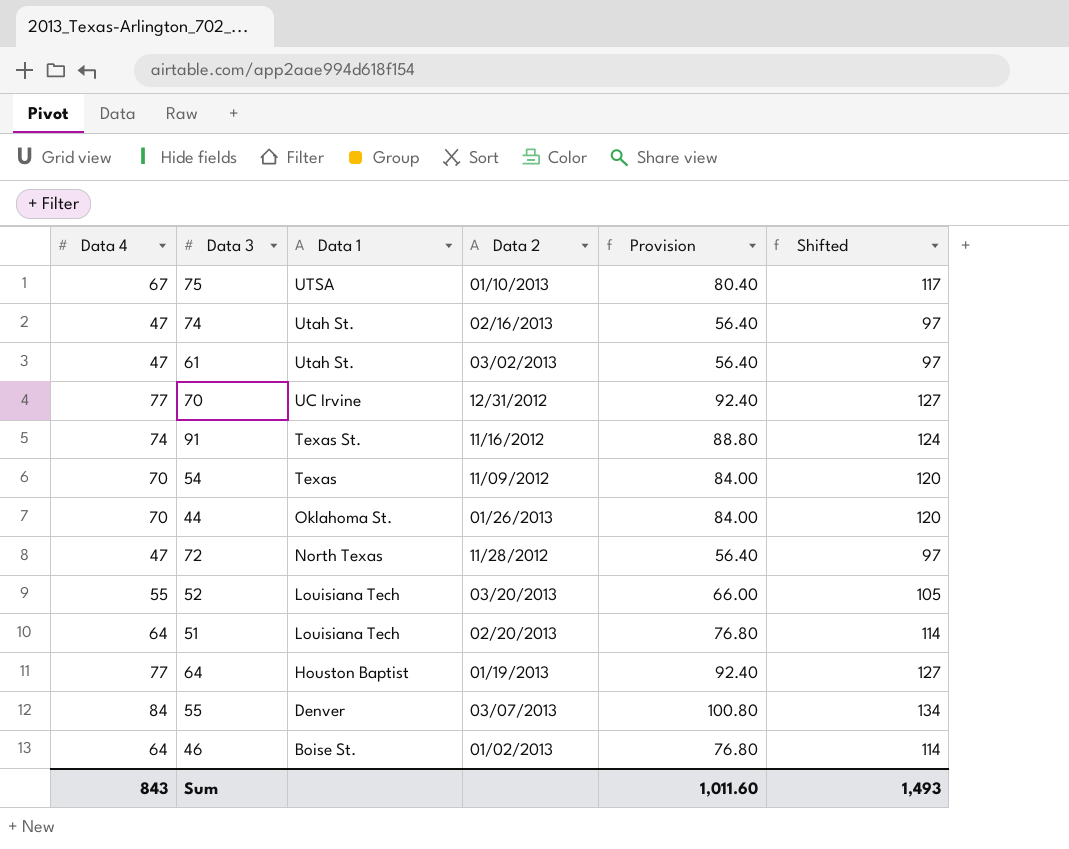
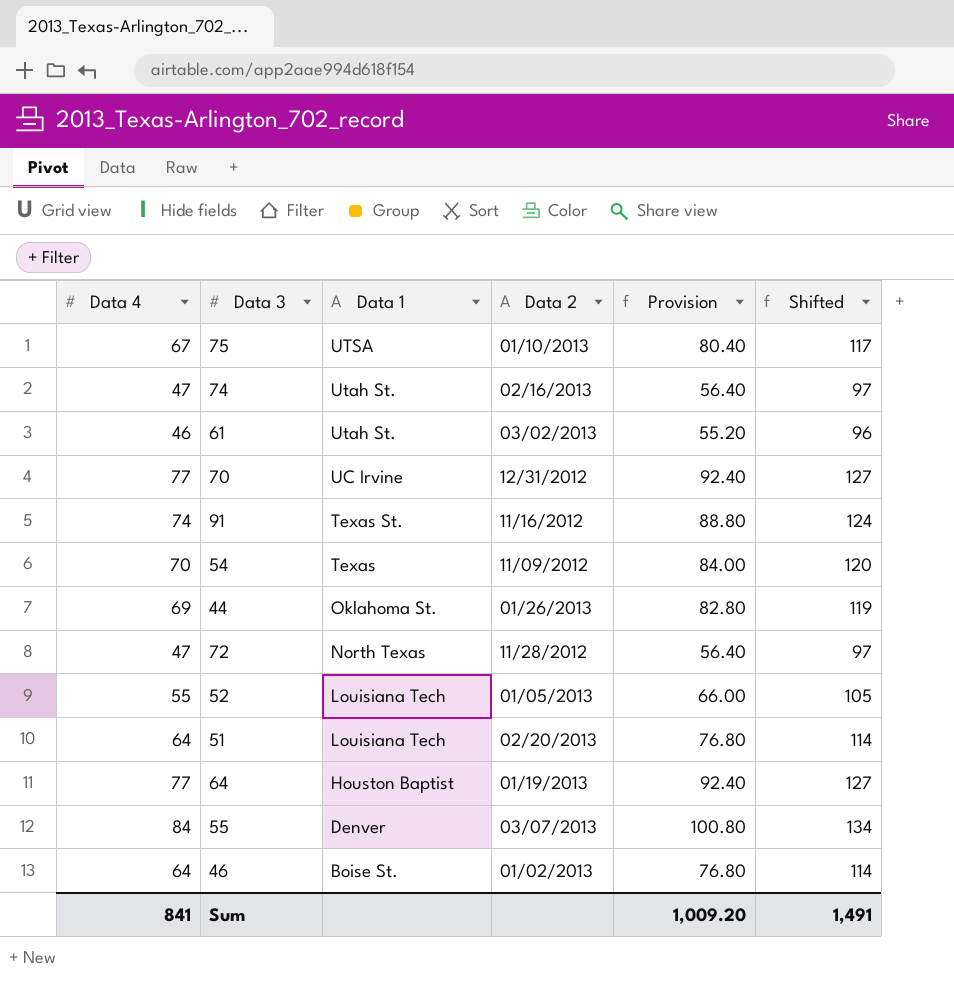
61 | Data 4: 47 -> 46
61 | Provision: 56.40 -> 55.20
61 | Shifted: 97 -> 96
44 | Data 4: 70 -> 69
44 | Provision: 84.00 -> 82.80
44 | Shifted: 120 -> 119
52 | Data 2: 03/20/2013 -> 01/05/2013
Sum | Data 4: 843 -> 841
Sum | Provision: 1,011.60 -> 1,009.20
Sum | Shifted: 1,493 -> 1,491

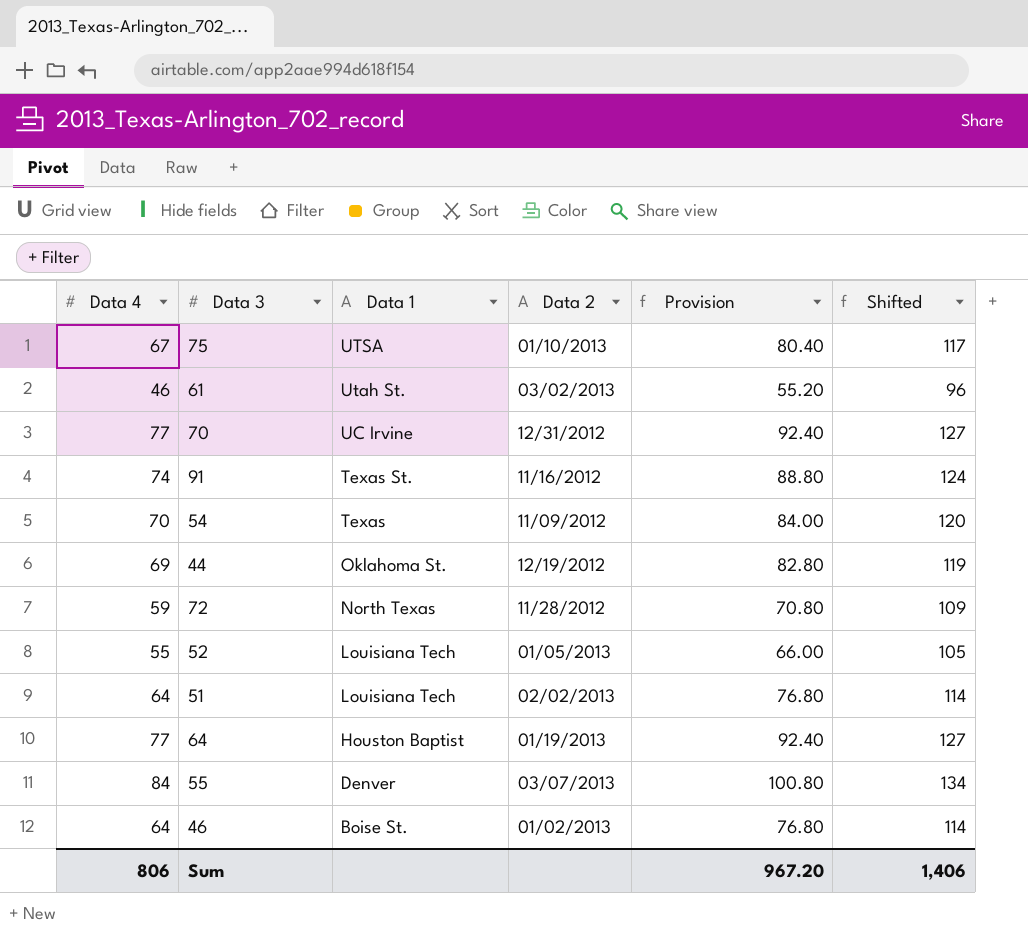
row 74: 47 | Utah St. | 02/16/2013 | 56.40 | 97 -> none
44 | Data 2: 01/26/2013 -> 12/19/2012
72 | Data 4: 47 -> 59
72 | Provision: 56.40 -> 70.80
72 | Shifted: 97 -> 109
51 | Data 2: 02/20/2013 -> 02/02/2013
Sum | Data 4: 841 -> 806
Sum | Provision: 1,009.20 -> 967.20
Sum | Shifted: 1,491 -> 1,406

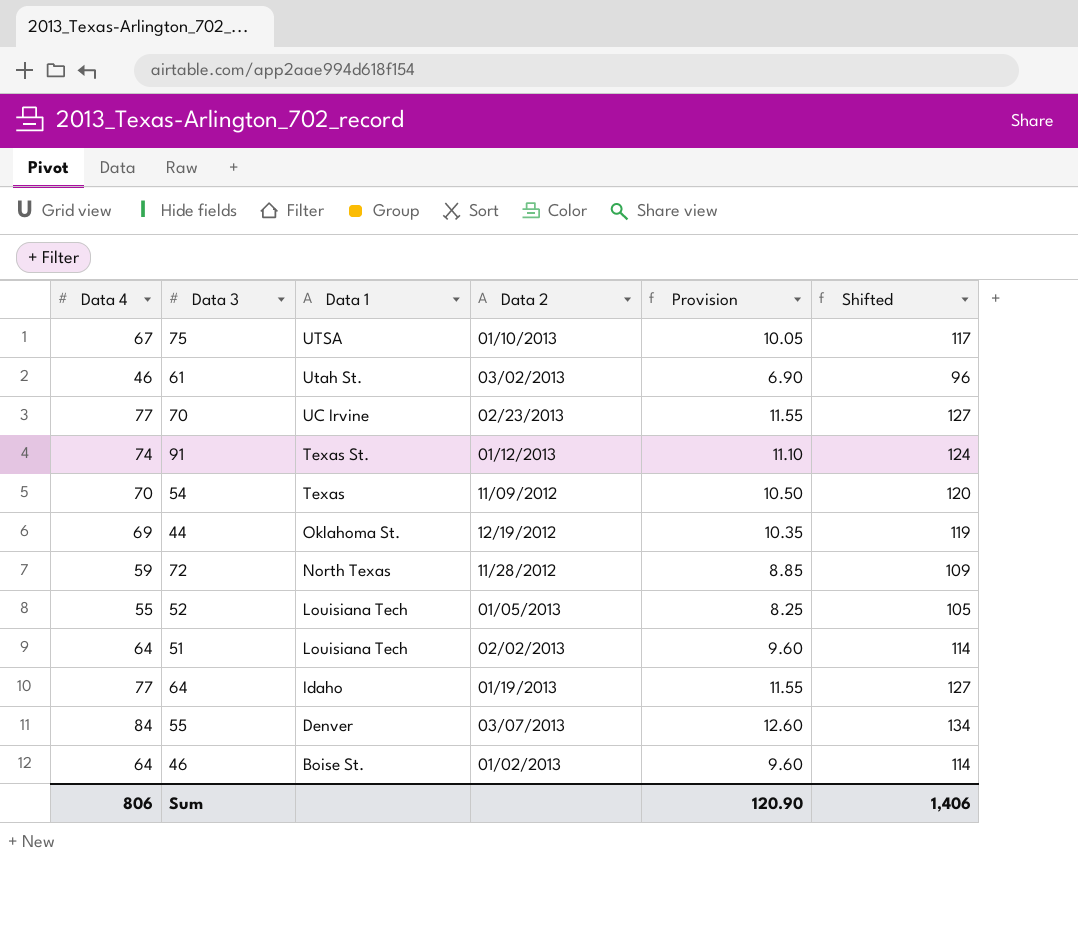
column Provision | formula: [Data 4] * 1.2 -> [Data 4] * 0.15
70 | Data 2: 12/31/2012 -> 02/23/2013
91 | Data 2: 11/16/2012 -> 01/12/2013
64 | Data 1: Houston Baptist -> Idaho
Sum | Provision: 967.20 -> 120.90

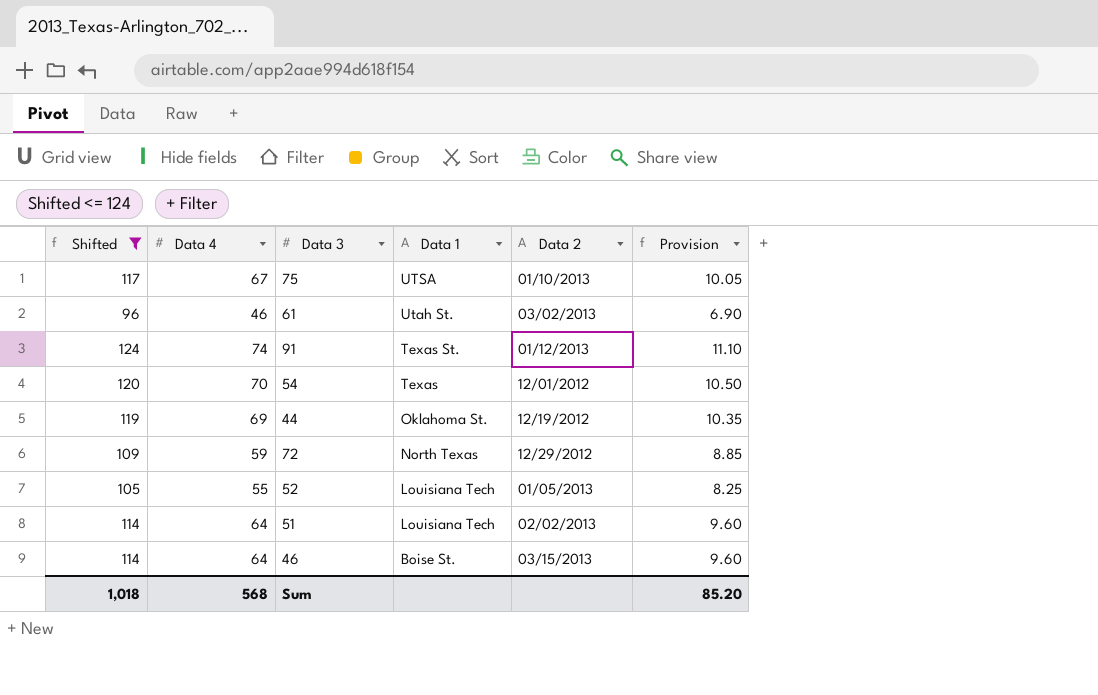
filter: none -> Shifted <= 124
column Shifted | position: 6 -> 1
54 | Data 2: 11/09/2012 -> 12/01/2012
72 | Data 2: 11/28/2012 -> 12/29/2012
46 | Data 2: 01/02/2013 -> 03/15/2013
Sum | Shifted: 1,406 -> 1,018
Sum | Data 4: 806 -> 568
Sum | Provision: 120.90 -> 85.20

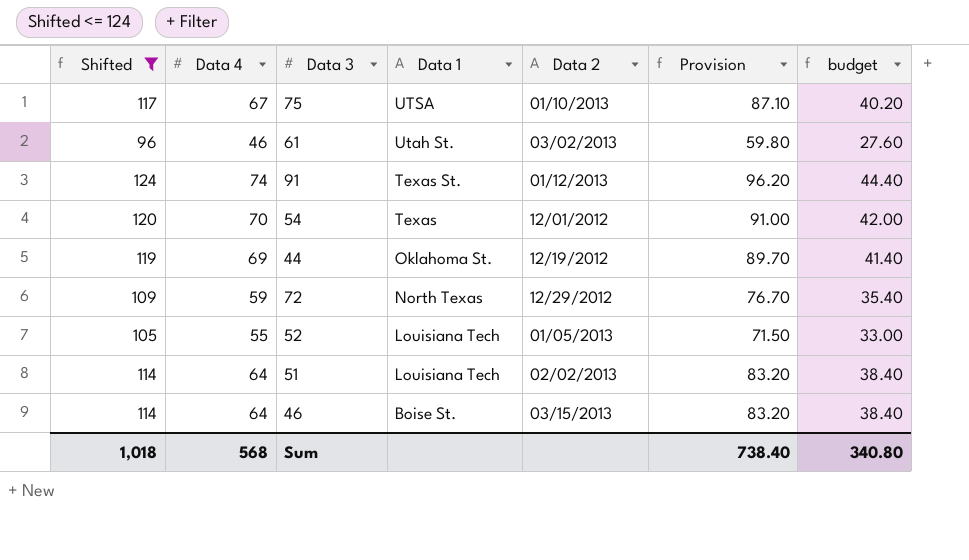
column Provision | formula: [Data 4] * 0.15 -> [Data 4] * 1.3
column budget | formula: none -> [Data 4] * 0.6
Sum | Provision: 85.20 -> 738.40

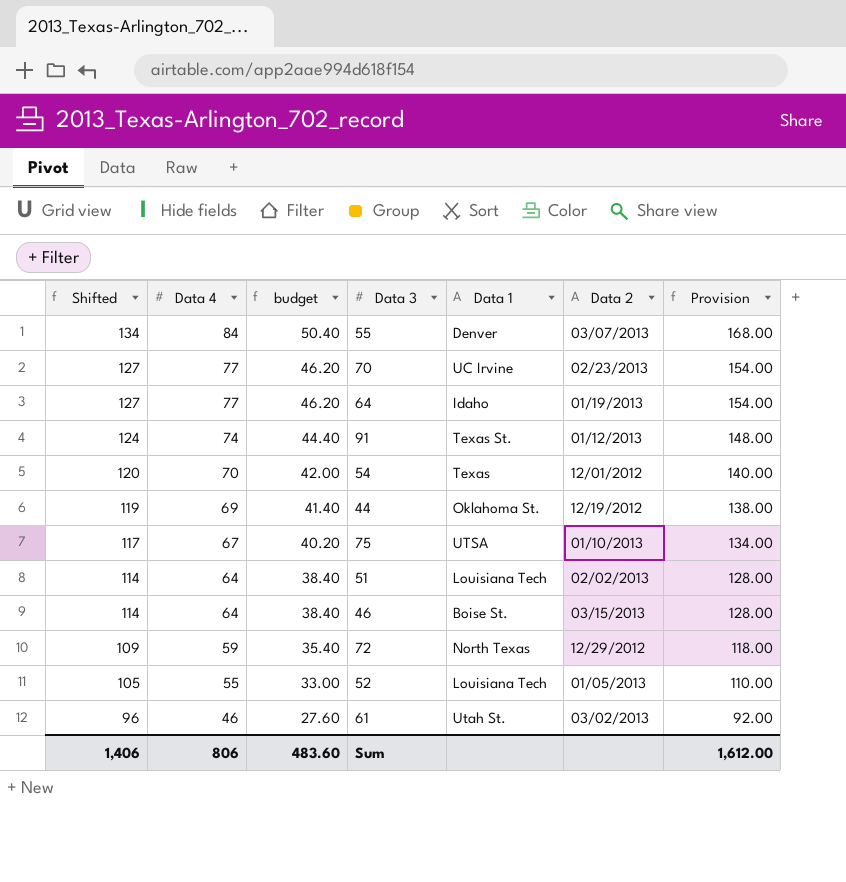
filter: Shifted <= 124 -> none
row order: Data 1 descending -> Shifted descending
column budget | position: 7 -> 3
column Provision | formula: [Data 4] * 1.3 -> [Data 4] * 2
Sum | Shifted: 1,018 -> 1,406
Sum | Data 4: 568 -> 806
Sum | budget: 340.80 -> 483.60
Sum | Provision: 738.40 -> 1,612.00

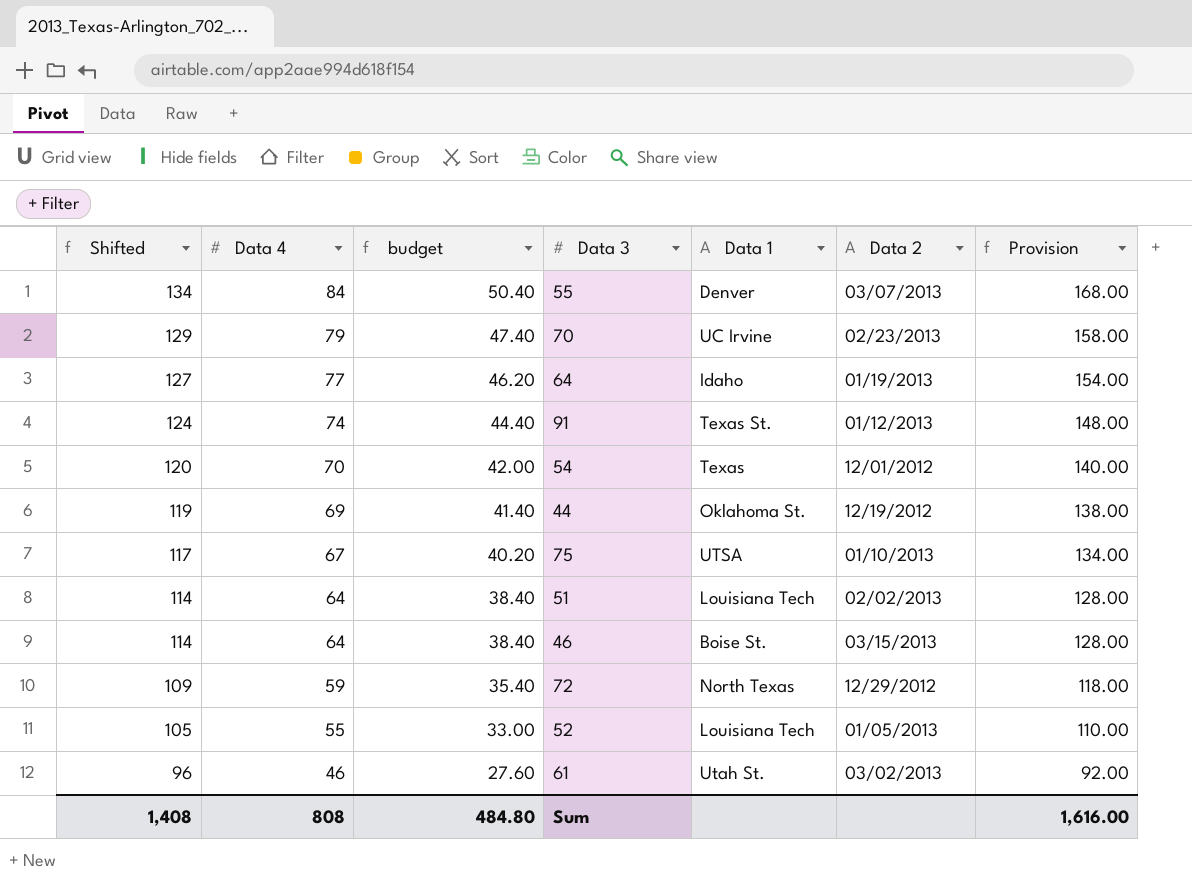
70 | Shifted: 127 -> 129
70 | Data 4: 77 -> 79
70 | budget: 46.20 -> 47.40
70 | Provision: 154.00 -> 158.00
Sum | Shifted: 1,406 -> 1,408
Sum | Data 4: 806 -> 808
Sum | budget: 483.60 -> 484.80
Sum | Provision: 1,612.00 -> 1,616.00

